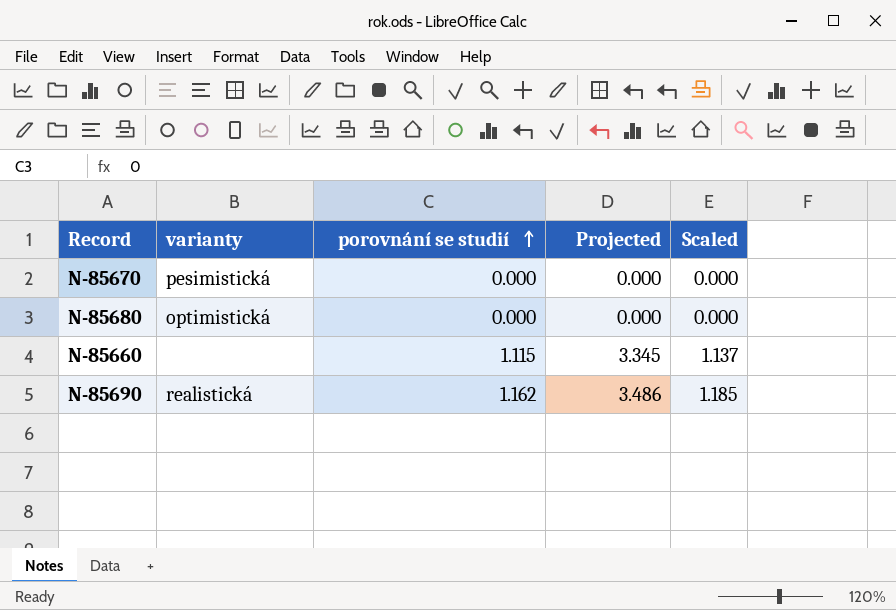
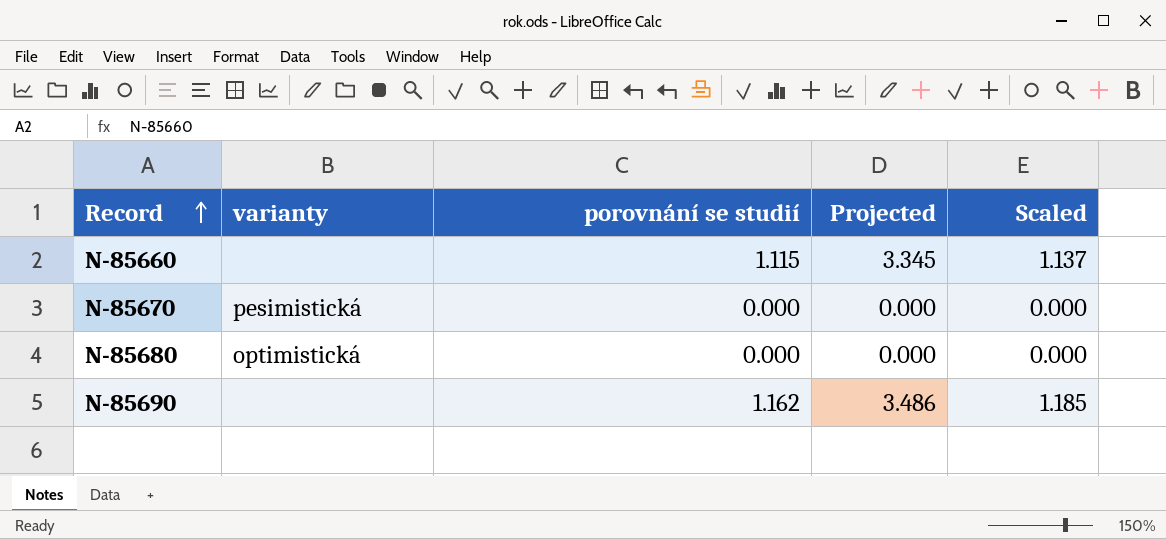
row order: porovnání se studií ascending -> Record ascending
N-85690 | varianty: realistická -> none

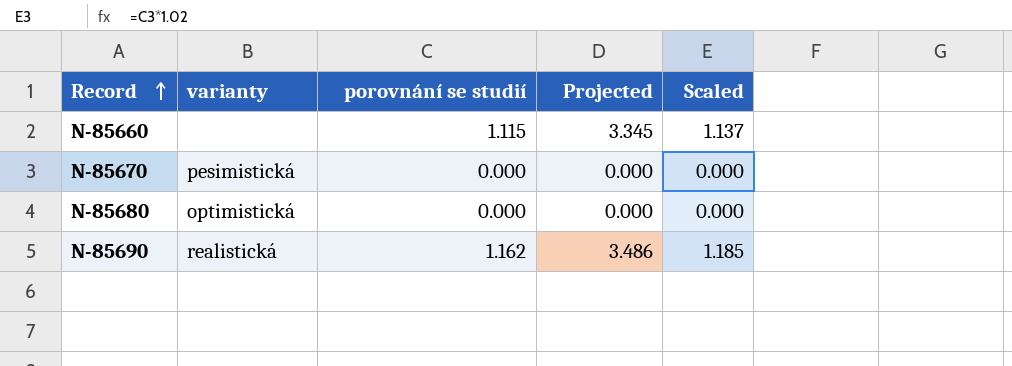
N-85690 | varianty: none -> realistická

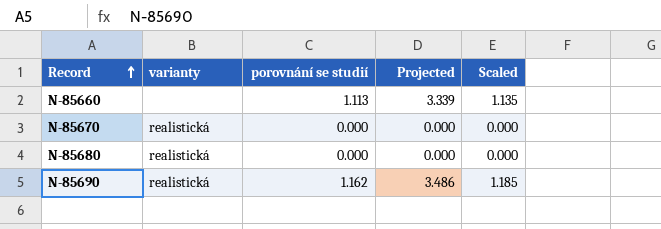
N-85660 | porovnání se studií: 1.115 -> 1.113
N-85660 | Projected: 3.345 -> 3.339
N-85660 | Scaled: 1.137 -> 1.135
N-85670 | varianty: pesimistická -> realistická
N-85680 | varianty: optimistická -> realistická

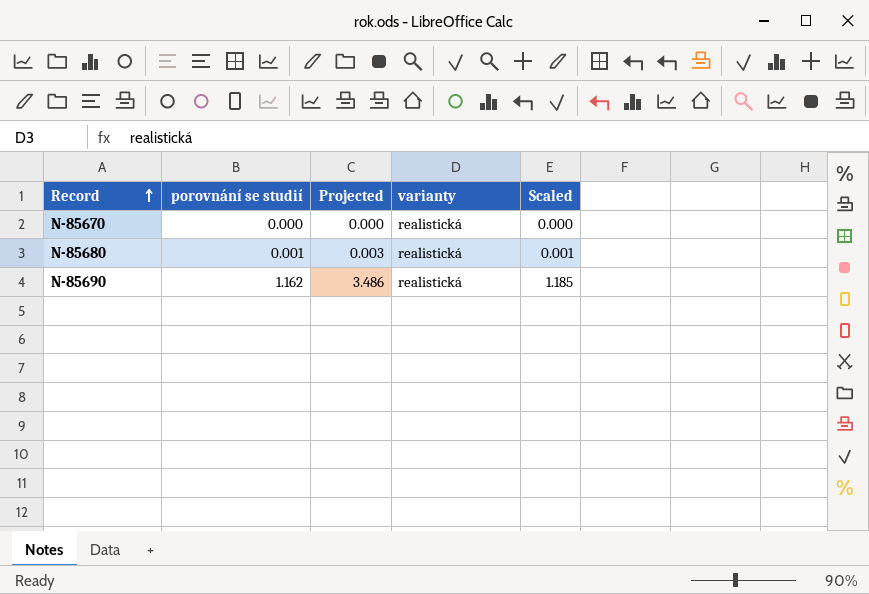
column varianty | position: 2 -> 4
row N-85660: none | 1.113 | 3.339 | 1.135 -> none
N-85680 | porovnání se studií: 0.000 -> 0.001
N-85680 | Projected: 0.000 -> 0.003
N-85680 | Scaled: 0.000 -> 0.001

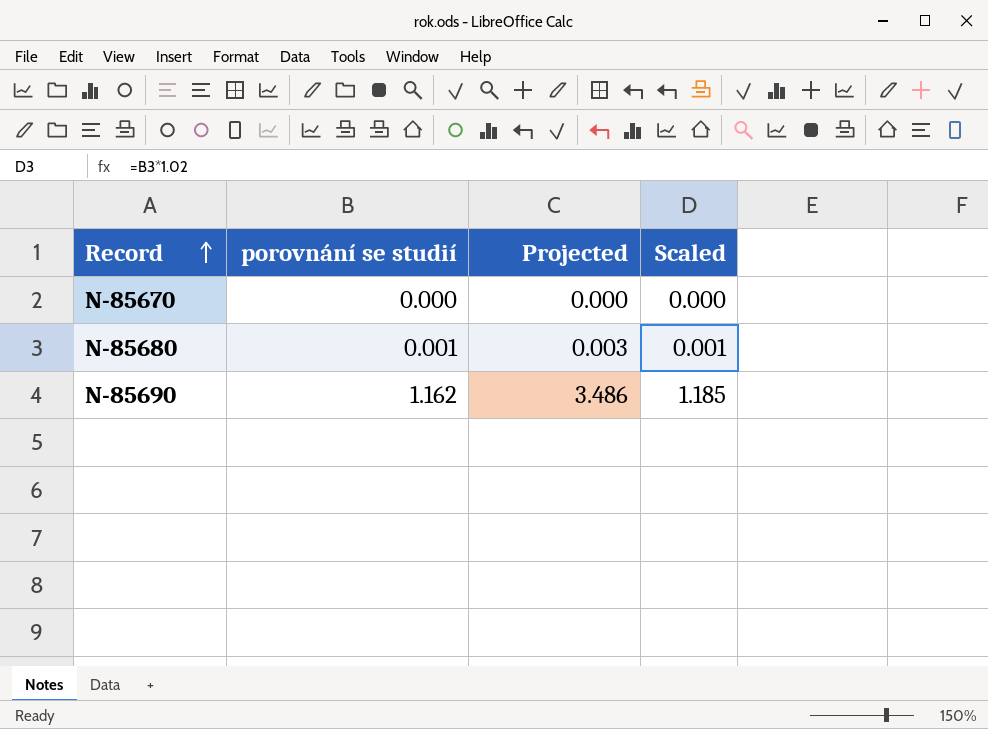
column varianty | position: 4 -> none

